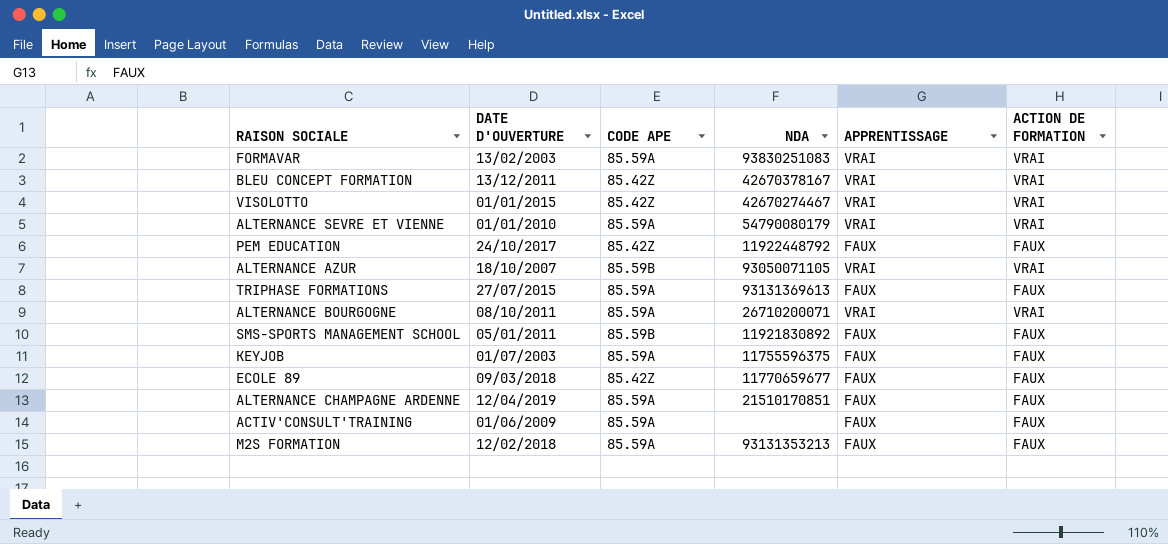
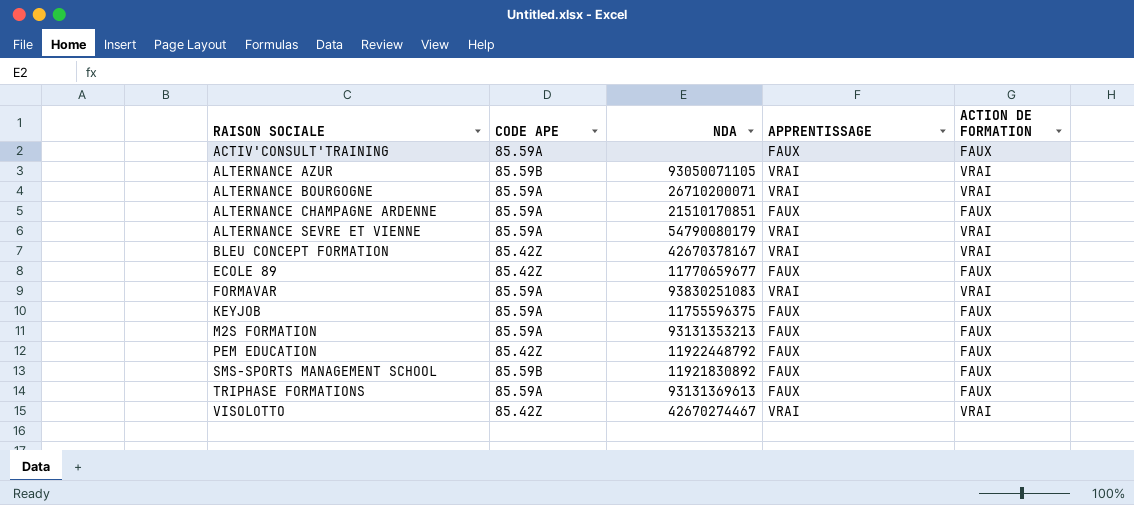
row order: none -> RAISON SOCIALE ascending
column DATE D'OUVERTURE | position: 2 -> none

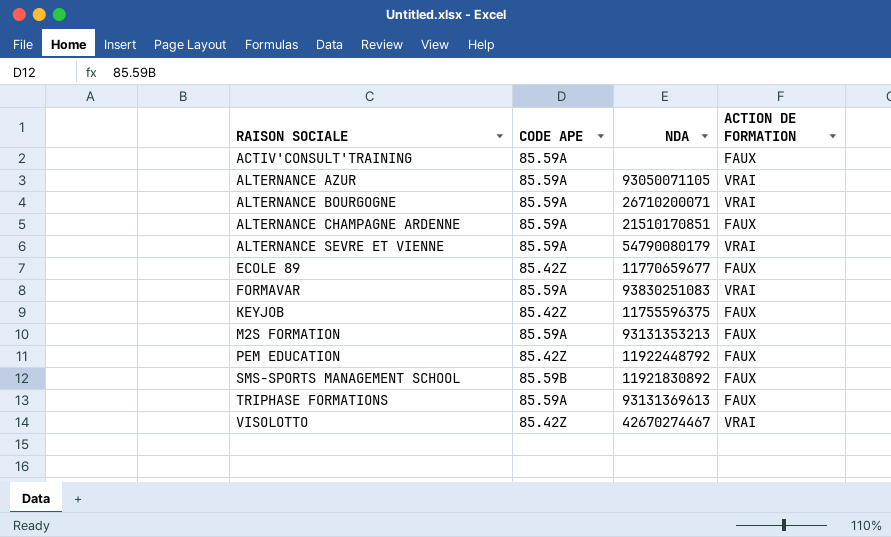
column APPRENTISSAGE | position: 4 -> none
row BLEU CONCEPT FORMATION: 85.42Z | 42670378167 | VRAI | VRAI -> none
ALTERNANCE AZUR | CODE APE: 85.59B -> 85.59A
KEYJOB | CODE APE: 85.59A -> 85.42Z

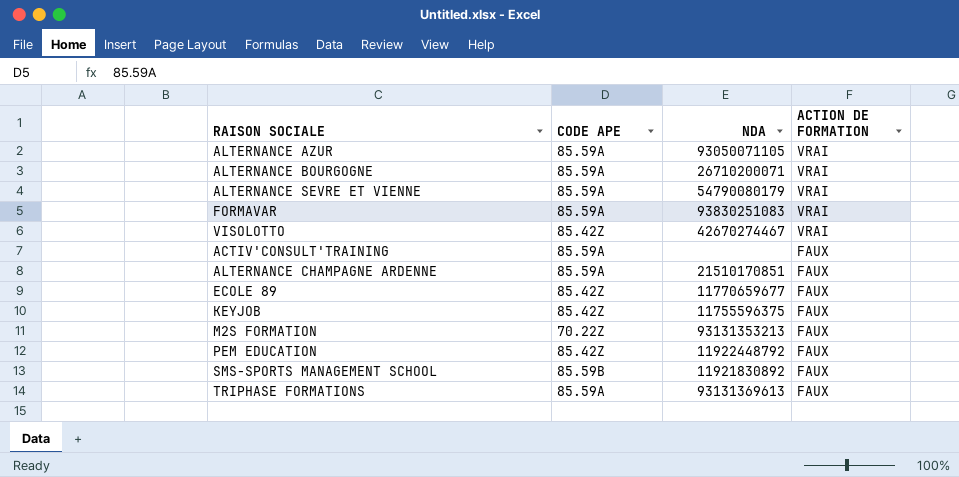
row order: RAISON SOCIALE ascending -> ACTION DE FORMATION descending
M2S FORMATION | CODE APE: 85.59A -> 70.22Z

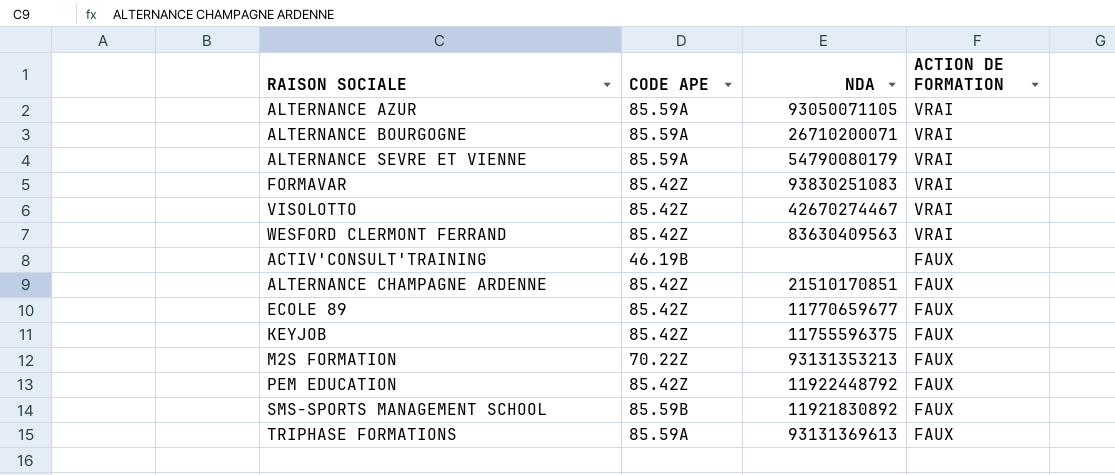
FORMAVAR | CODE APE: 85.59A -> 85.42Z
row WESFORD CLERMONT FERRAND: none -> 85.42Z | 83630409563 | VRAI
ACTIV'CONSULT'TRAINING | CODE APE: 85.59A -> 46.19B
ALTERNANCE CHAMPAGNE ARDENNE | CODE APE: 85.59A -> 85.42Z

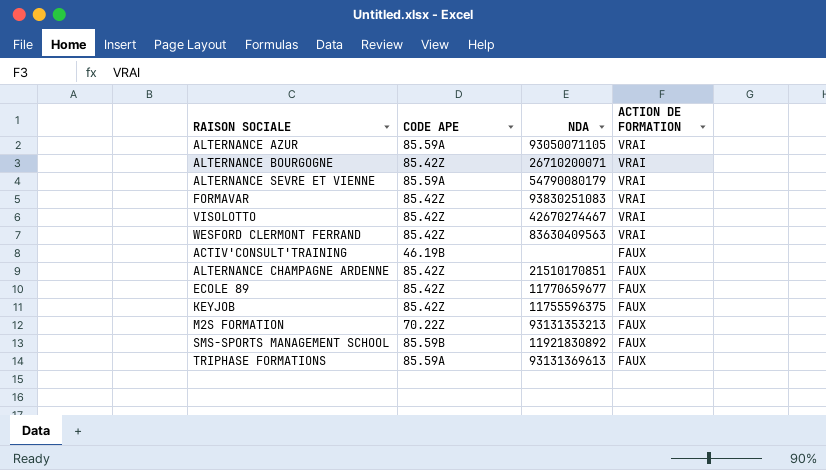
row PEM EDUCATION: 85.42Z | 11922448792 | FAUX -> none
ALTERNANCE BOURGOGNE | CODE APE: 85.59A -> 85.42Z

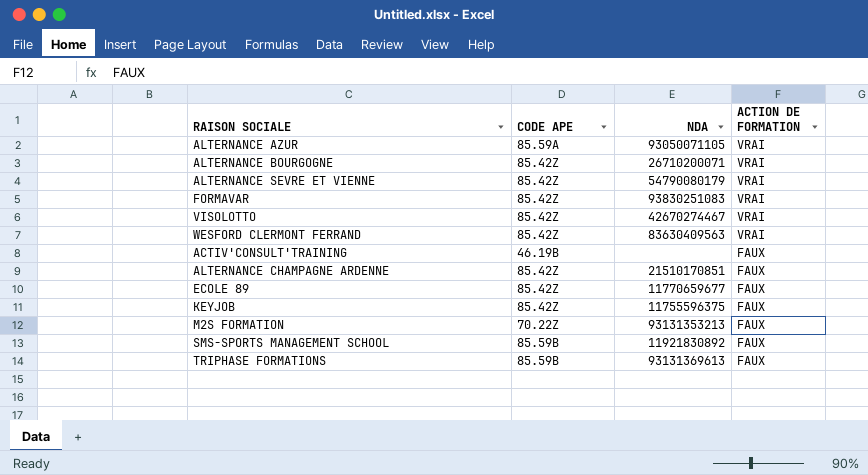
ALTERNANCE SEVRE ET VIENNE | CODE APE: 85.59A -> 85.42Z
TRIPHASE FORMATIONS | CODE APE: 85.59A -> 85.59B

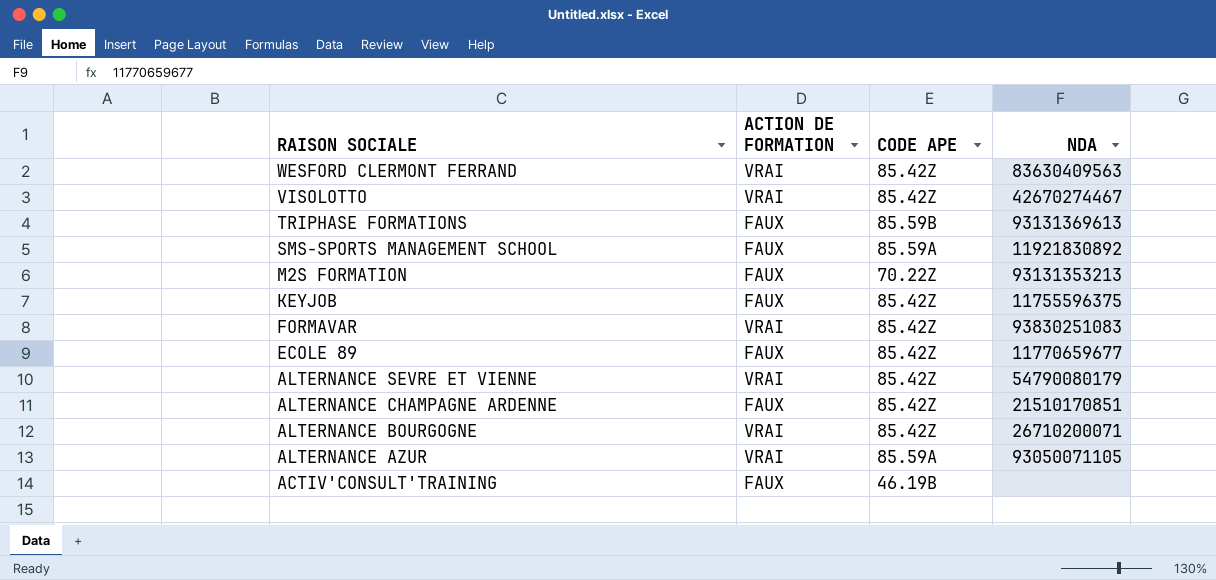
row order: ACTION DE FORMATION descending -> RAISON SOCIALE descending
column ACTION DE FORMATION | position: 4 -> 2
SMS-SPORTS MANAGEMENT SCHOOL | CODE APE: 85.59B -> 85.59A

